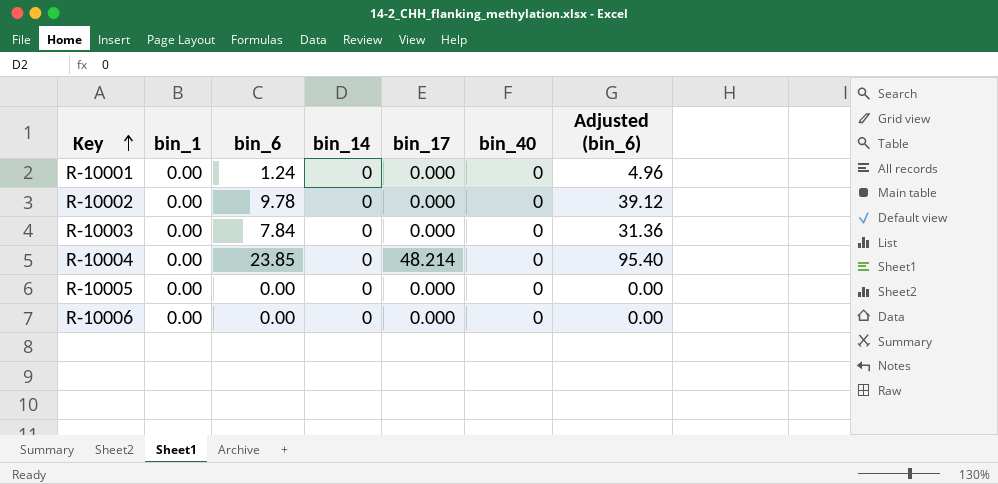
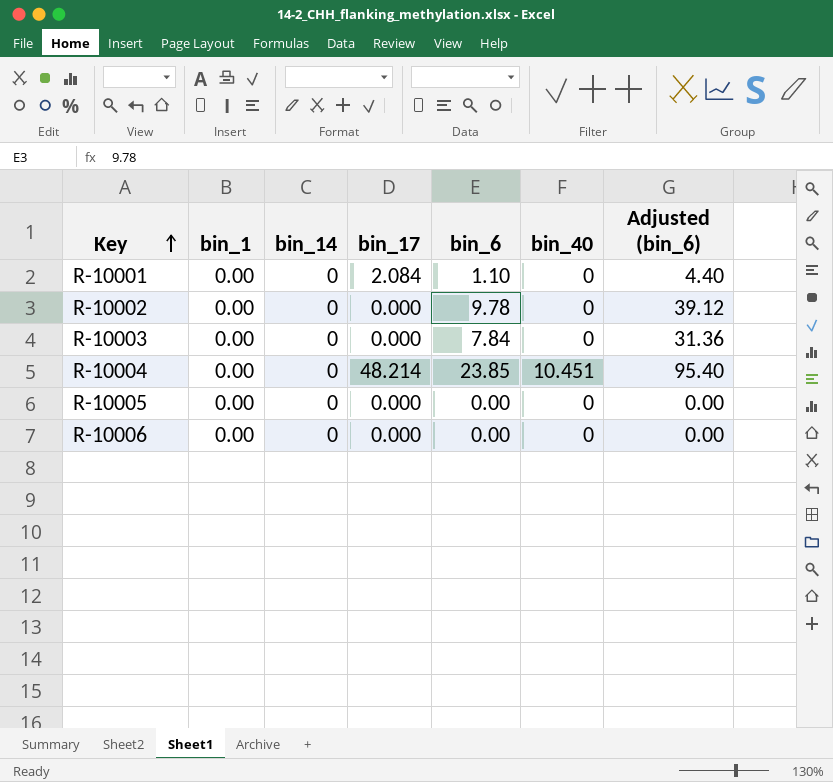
column bin_6 | position: 3 -> 5
R-10001 | bin_17: 0.000 -> 2.084
R-10001 | bin_6: 1.24 -> 1.10
R-10001 | Adjusted (bin_6): 4.96 -> 4.40
R-10004 | bin_40: 0 -> 10.451

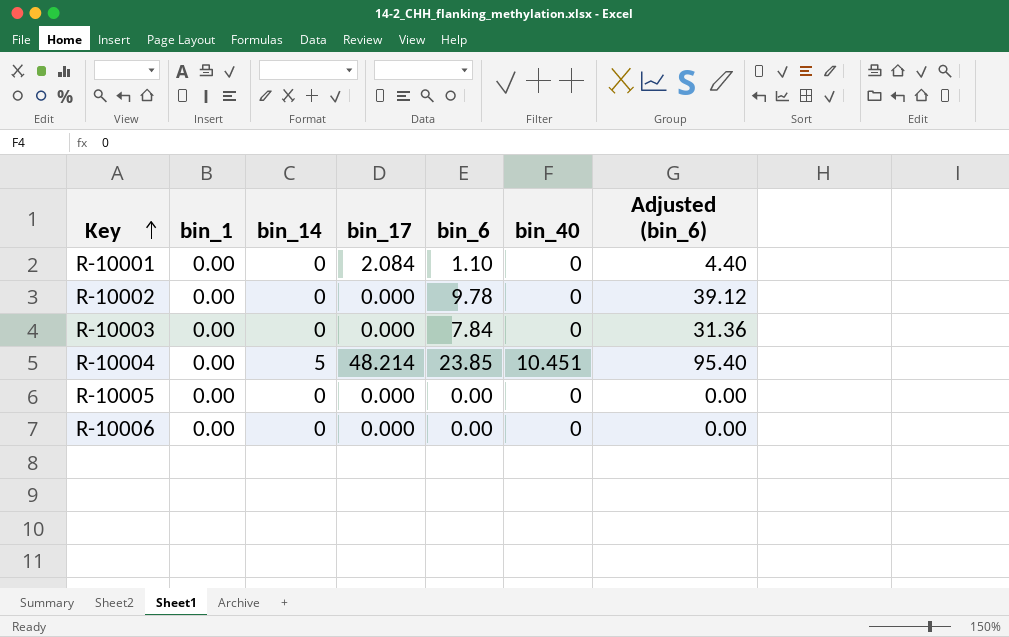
R-10004 | bin_14: 0 -> 5

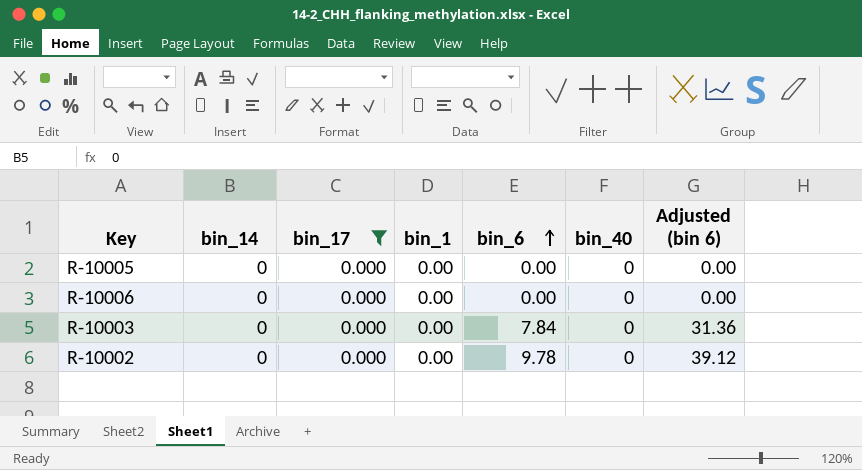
filter: none -> bin_17 = 0.000
row order: Key ascending -> bin_6 ascending
column bin_1 | position: 2 -> 4
column name: Adjusted (bin_6) -> Adjusted (bin 6)

